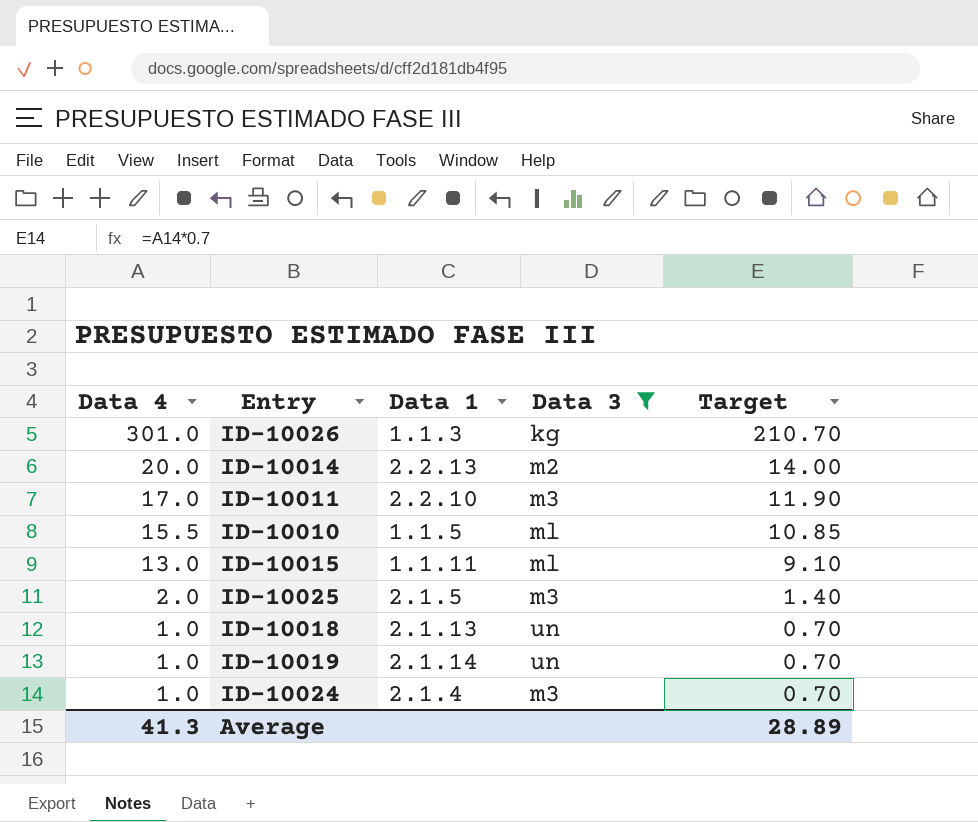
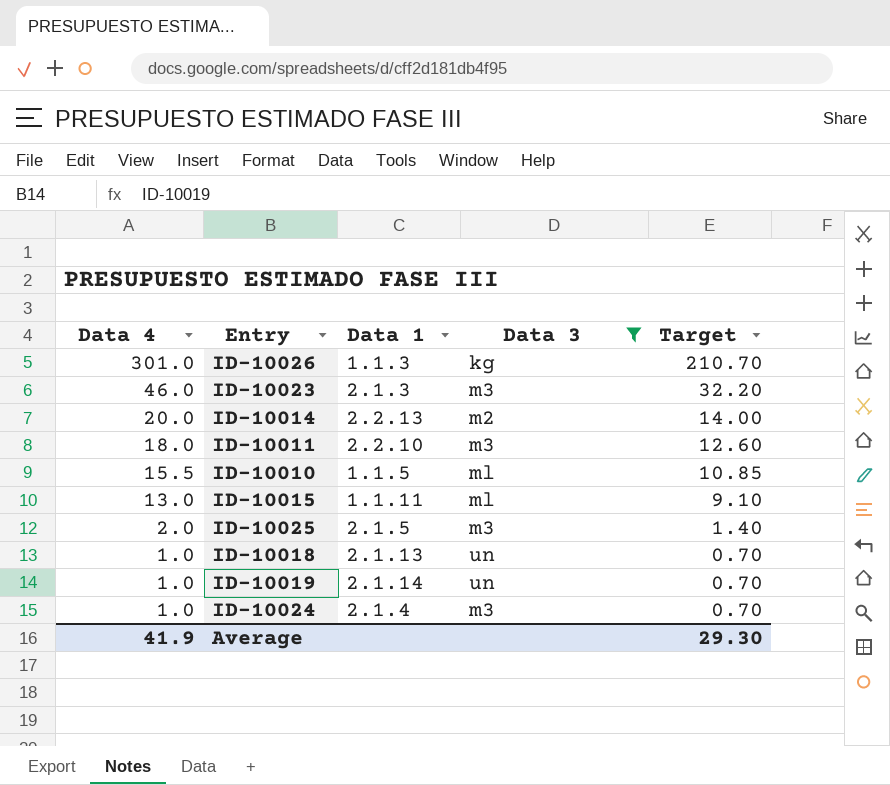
row ID-10023: none -> 46.0 | 2.1.3 | m3 | 32.20
ID-10011 | Data 4: 17.0 -> 18.0
ID-10011 | Target: 11.90 -> 12.60
Average | Data 4: 41.3 -> 41.9
Average | Target: 28.89 -> 29.30

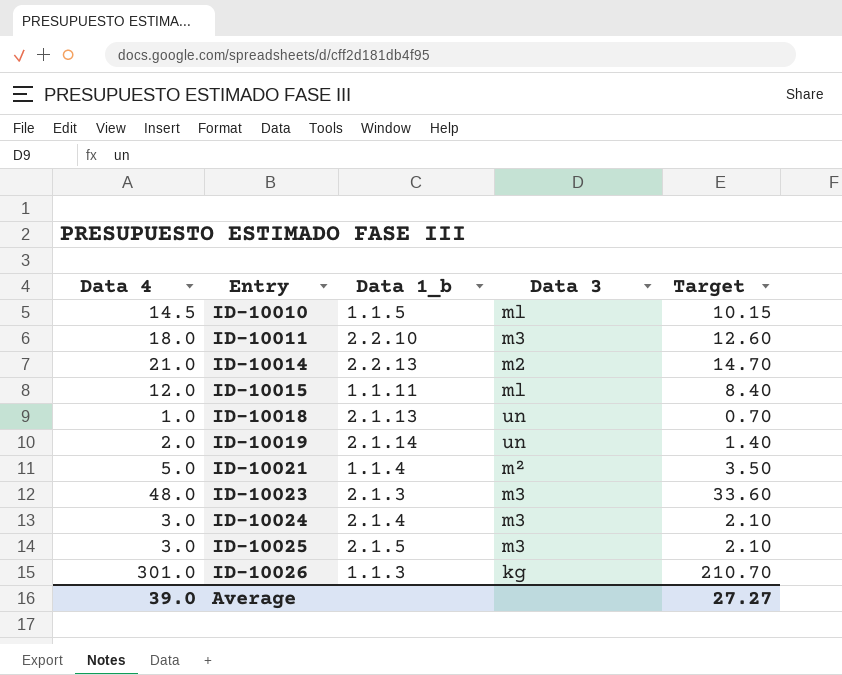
filter: Data 3 != m² -> none
row order: Data 4 descending -> Entry ascending
column name: Data 1 -> Data 1_b
ID-10010 | Data 4: 15.5 -> 14.5
ID-10010 | Target: 10.85 -> 10.15
ID-10014 | Data 4: 20.0 -> 21.0
ID-10014 | Target: 14.00 -> 14.70
ID-10015 | Data 4: 13.0 -> 12.0
ID-10015 | Target: 9.10 -> 8.40
ID-10019 | Data 4: 1.0 -> 2.0
ID-10019 | Target: 0.70 -> 1.40
ID-10023 | Data 4: 46.0 -> 48.0
ID-10023 | Target: 32.20 -> 33.60
ID-10024 | Data 4: 1.0 -> 3.0
ID-10024 | Target: 0.70 -> 2.10
ID-10025 | Data 4: 2.0 -> 3.0
ID-10025 | Target: 1.40 -> 2.10
Average | Data 4: 41.9 -> 39.0
Average | Target: 29.30 -> 27.27

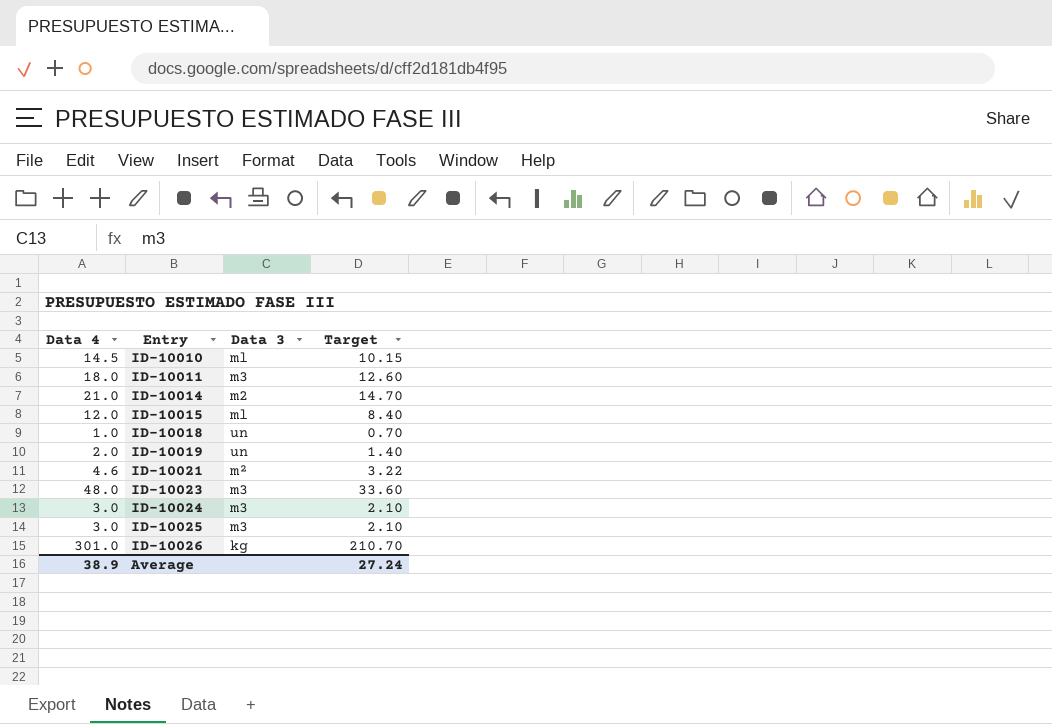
column Data 1_b | position: 3 -> none
ID-10021 | Data 4: 5.0 -> 4.6
ID-10021 | Target: 3.50 -> 3.22
Average | Data 4: 39.0 -> 38.9
Average | Target: 27.27 -> 27.24

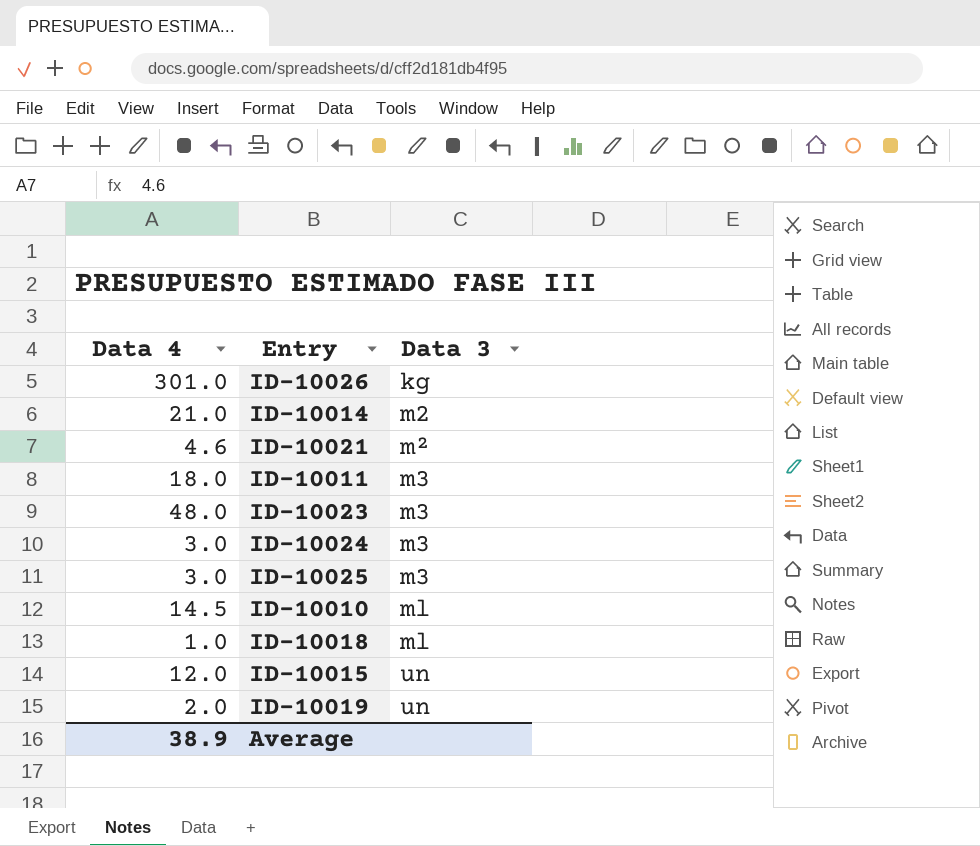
row order: Entry ascending -> Data 3 ascending
column Target | formula: [Data 4] * 0.7 -> none
ID-10018 | Data 3: un -> ml
ID-10015 | Data 3: ml -> un

